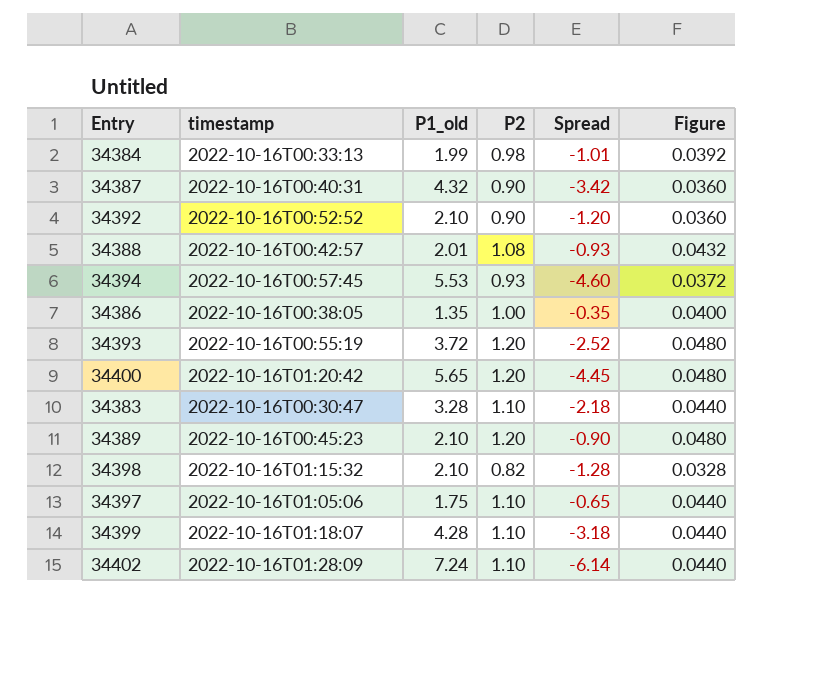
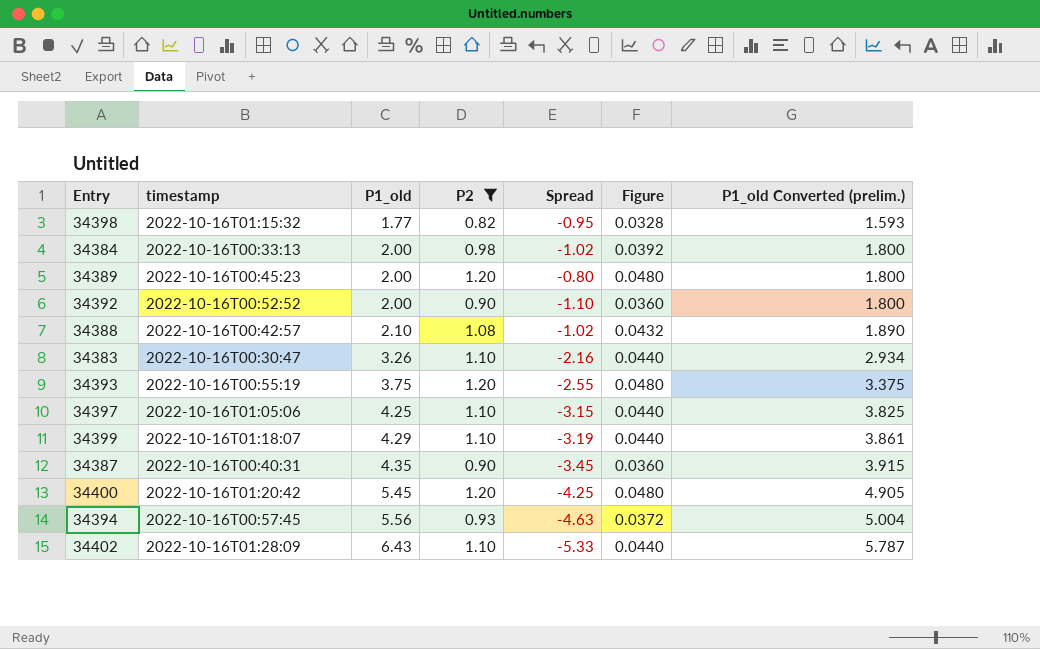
filter: none -> P2 != 1.00
row order: none -> P1_old ascending
column P1_old Converted (prelim.) | formula: none -> [P1_old] * 0.9
34398 | P1_old: 2.10 -> 1.77
34398 | Spread: -1.28 -> -0.95
34384 | P1_old: 1.99 -> 2.00
34384 | Spread: -1.01 -> -1.02
34389 | P1_old: 2.10 -> 2.00
34389 | Spread: -0.90 -> -0.80
34392 | P1_old: 2.10 -> 2.00
34392 | Spread: -1.20 -> -1.10
34388 | P1_old: 2.01 -> 2.10
34388 | Spread: -0.93 -> -1.02
34383 | P1_old: 3.28 -> 3.26
34383 | Spread: -2.18 -> -2.16
34393 | P1_old: 3.72 -> 3.75
34393 | Spread: -2.52 -> -2.55
34397 | P1_old: 1.75 -> 4.25
34397 | Spread: -0.65 -> -3.15
34399 | P1_old: 4.28 -> 4.29
34399 | Spread: -3.18 -> -3.19
34387 | P1_old: 4.32 -> 4.35
34387 | Spread: -3.42 -> -3.45
34400 | P1_old: 5.65 -> 5.45
34400 | Spread: -4.45 -> -4.25
34394 | P1_old: 5.53 -> 5.56
34394 | Spread: -4.60 -> -4.63
34402 | P1_old: 7.24 -> 6.43
34402 | Spread: -6.14 -> -5.33

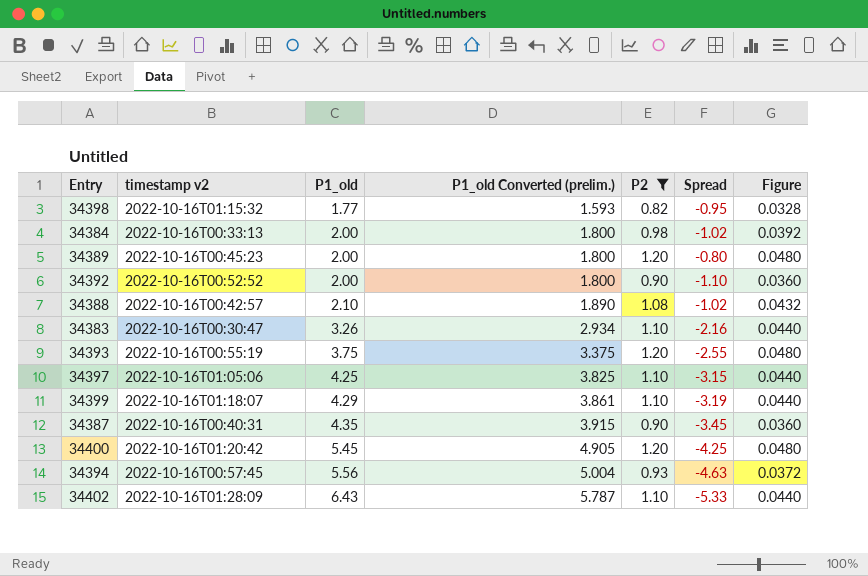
column name: timestamp -> timestamp v2
column P1_old Converted (prelim.) | position: 7 -> 4

